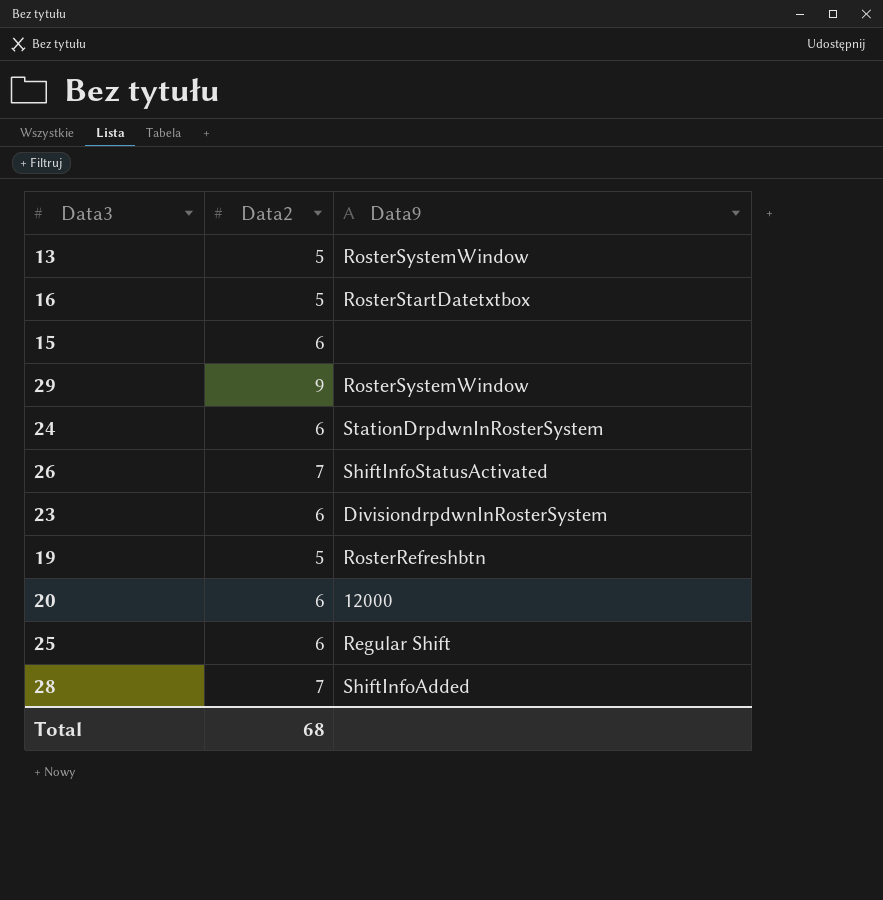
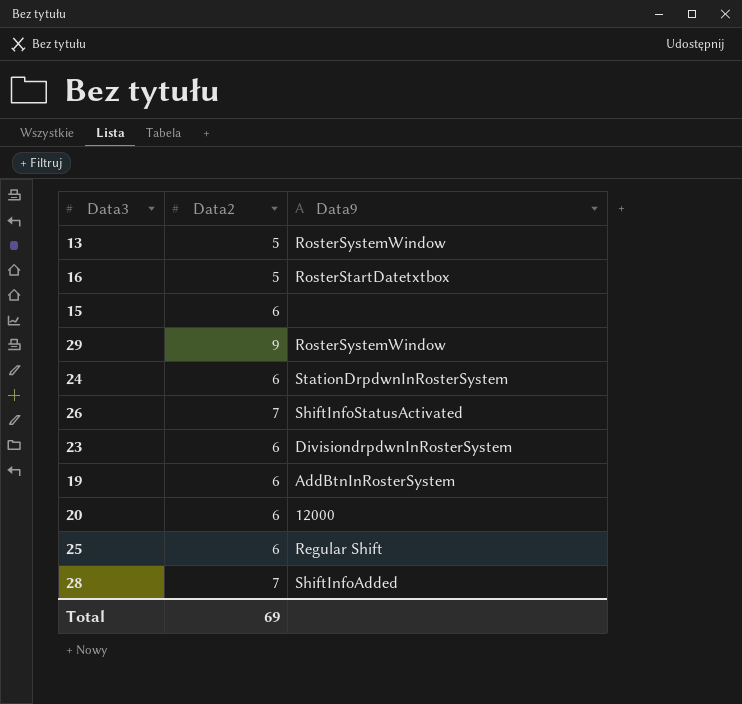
19 | Data2: 5 -> 6
19 | Data9: RosterRefreshbtn -> AddBtnInRosterSystem
Total | Data2: 68 -> 69

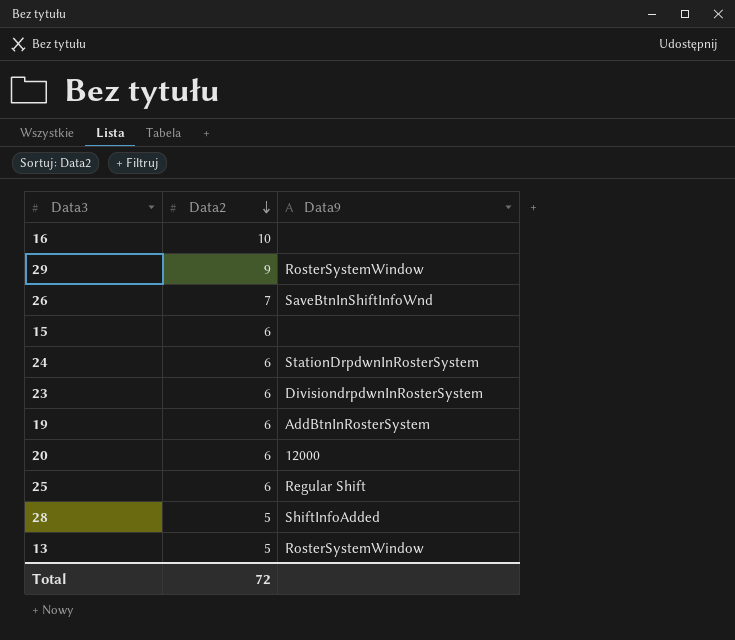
row order: none -> Data2 descending
16 | Data2: 5 -> 10
16 | Data9: RosterStartDatetxtbox -> none
26 | Data9: ShiftInfoStatusActivated -> SaveBtnInShiftInfoWnd
28 | Data2: 7 -> 5
Total | Data2: 69 -> 72

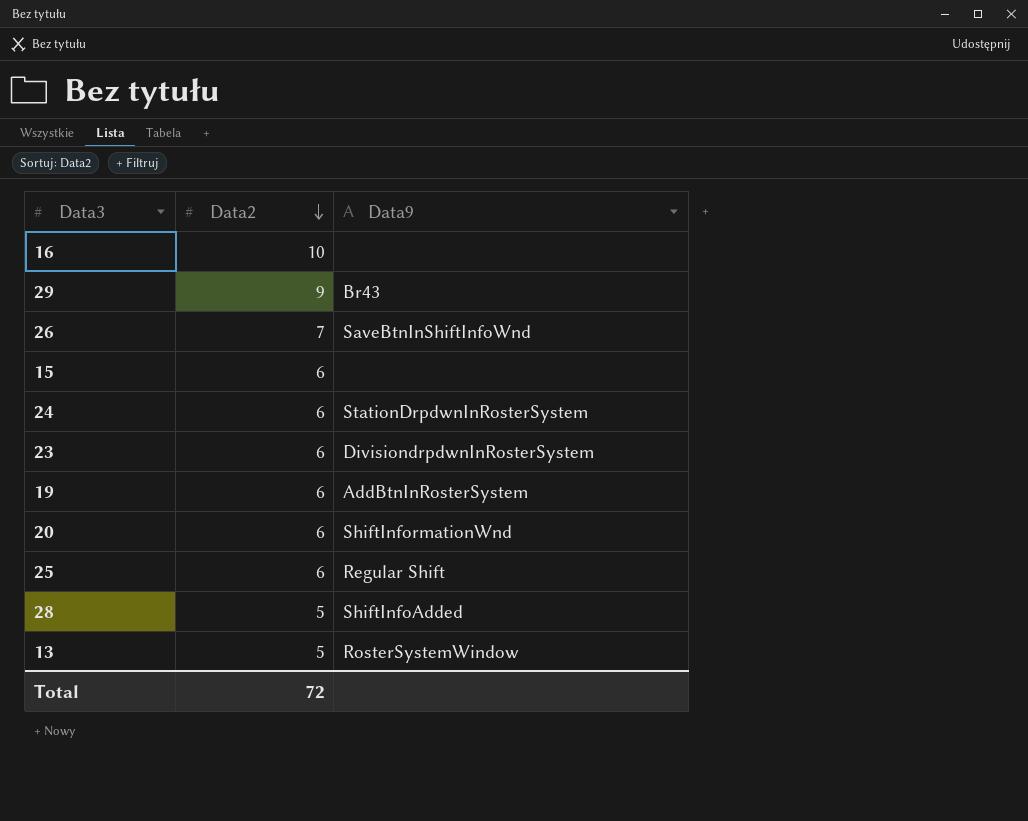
29 | Data9: RosterSystemWindow -> Br43
20 | Data9: 12000 -> ShiftInformationWnd

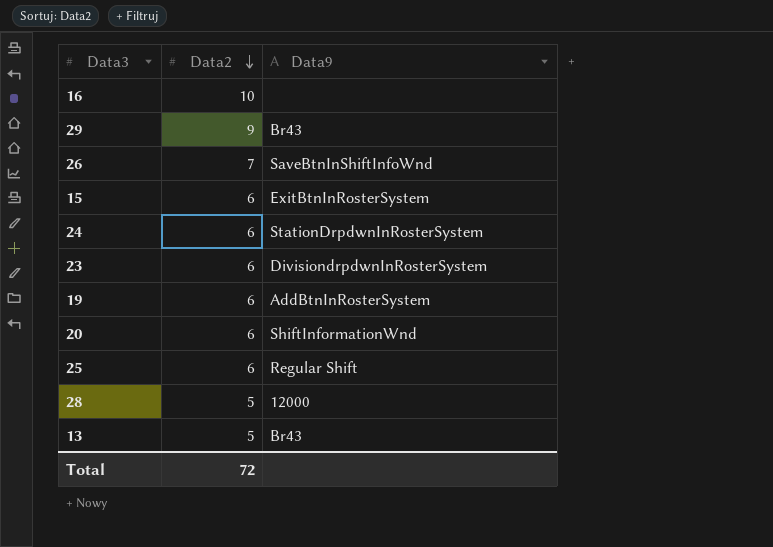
15 | Data9: none -> ExitBtnInRosterSystem
28 | Data9: ShiftInfoAdded -> 12000
13 | Data9: RosterSystemWindow -> Br43

